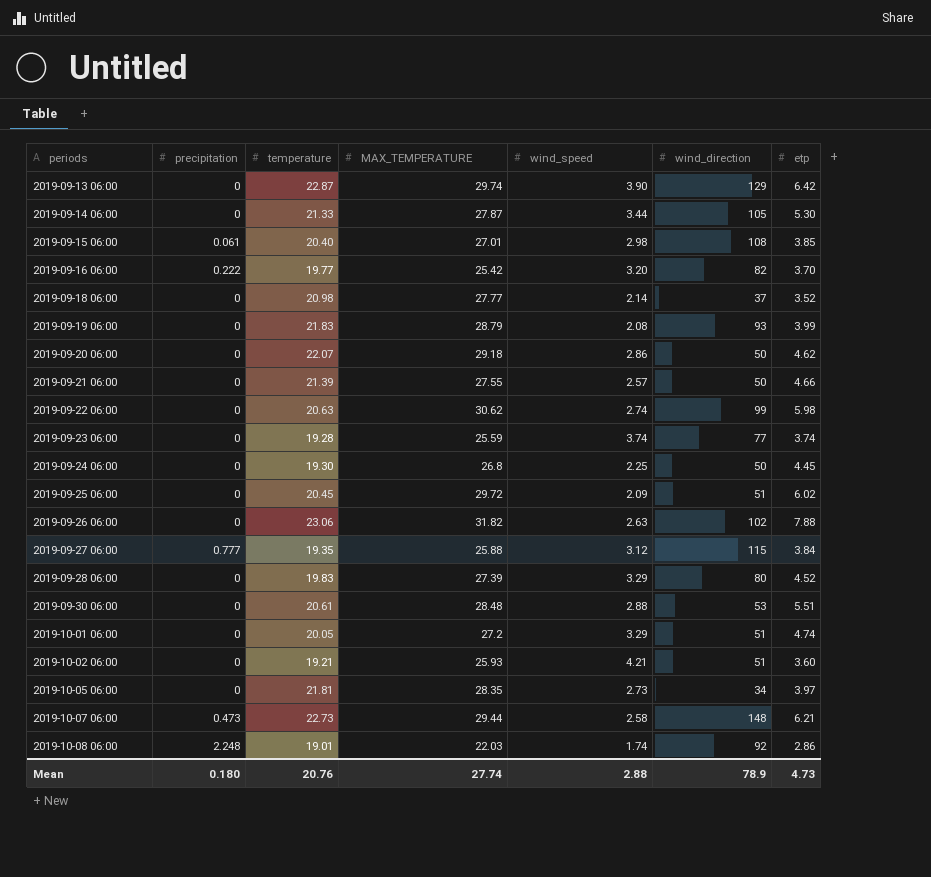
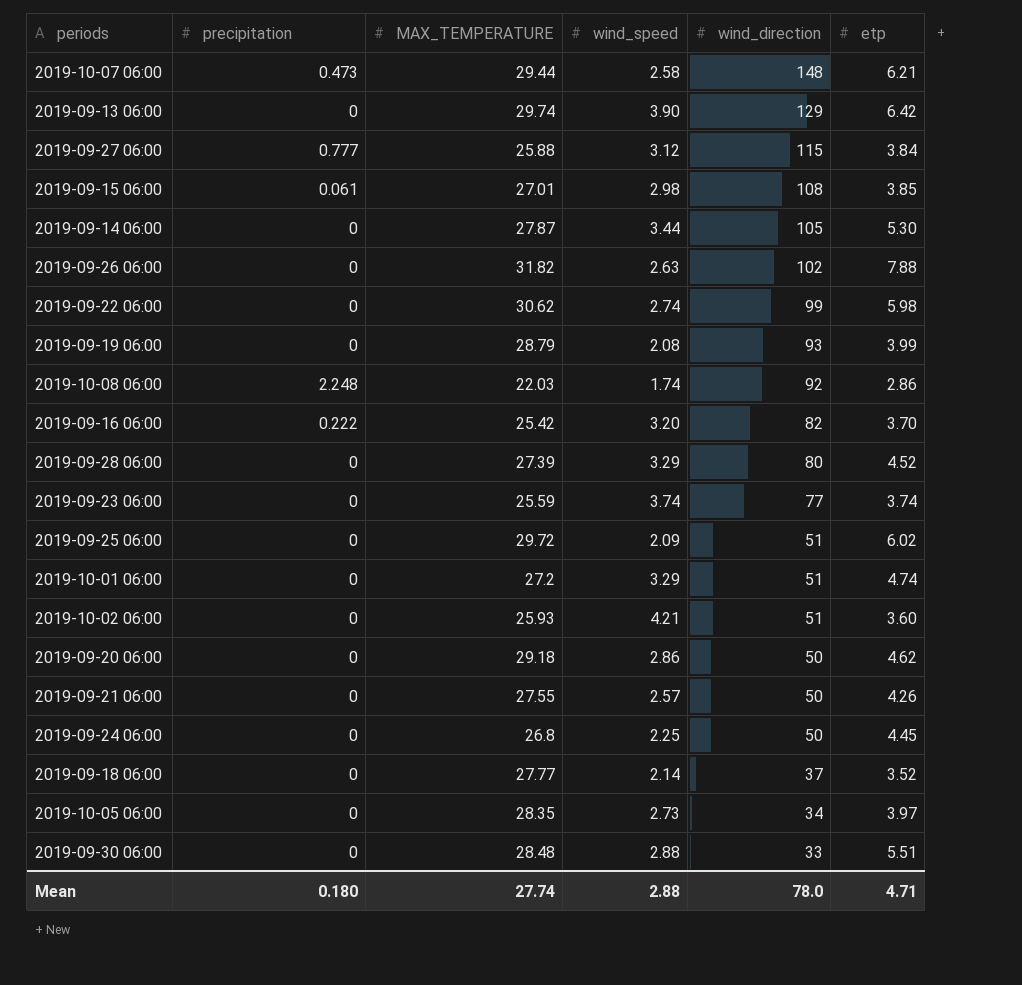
row order: periods ascending -> wind_direction descending
column temperature | position: 3 -> none
2019-09-21 06:00 | etp: 4.66 -> 4.26
2019-09-30 06:00 | wind_direction: 53 -> 33
Mean | wind_direction: 78.9 -> 78.0
Mean | etp: 4.73 -> 4.71

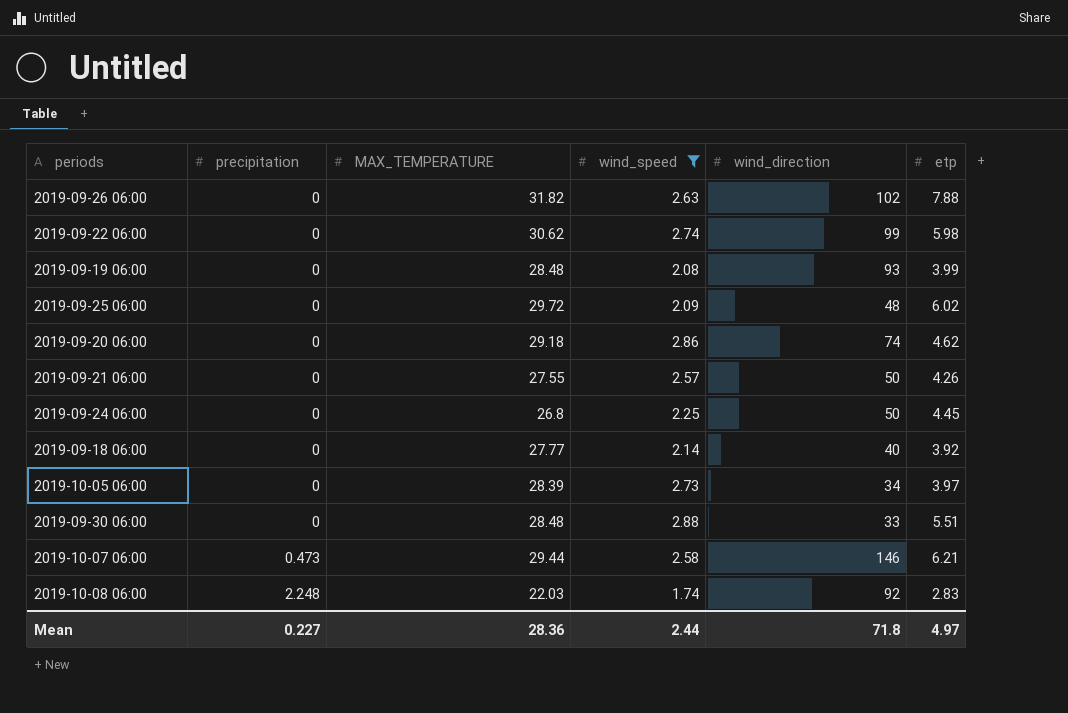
filter: none -> wind_speed <= 2.88
row order: wind_direction descending -> precipitation ascending
2019-09-19 06:00 | MAX_TEMPERATURE: 28.79 -> 28.48
2019-09-25 06:00 | wind_direction: 51 -> 48
2019-09-20 06:00 | wind_direction: 50 -> 74
2019-09-18 06:00 | wind_direction: 37 -> 40
2019-09-18 06:00 | etp: 3.52 -> 3.92
2019-10-05 06:00 | MAX_TEMPERATURE: 28.35 -> 28.39
2019-10-07 06:00 | wind_direction: 148 -> 146
2019-10-08 06:00 | etp: 2.86 -> 2.83
Mean | precipitation: 0.180 -> 0.227
Mean | MAX_TEMPERATURE: 27.74 -> 28.36
Mean | wind_speed: 2.88 -> 2.44
Mean | wind_direction: 78.0 -> 71.8
Mean | etp: 4.71 -> 4.97

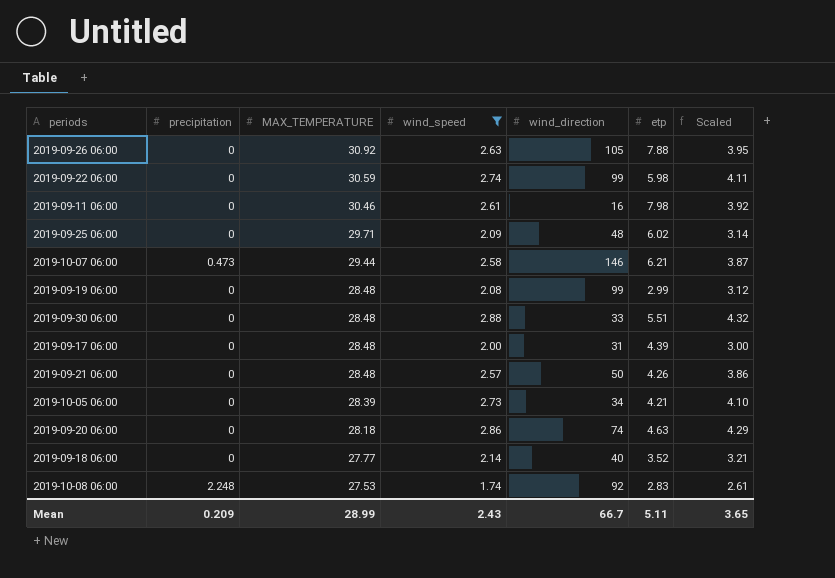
row order: precipitation ascending -> MAX_TEMPERATURE descending
column Scaled | formula: none -> [wind_speed] * 1.5
row 2019-09-24 06:00: 0 | 26.8 | 2.25 | 50 | 4.45 -> none
2019-09-26 06:00 | MAX_TEMPERATURE: 31.82 -> 30.92
2019-09-26 06:00 | wind_direction: 102 -> 105
2019-09-22 06:00 | MAX_TEMPERATURE: 30.62 -> 30.59
row 2019-09-11 06:00: none -> 0 | 30.46 | 2.61 | 16 | 7.98 | 3.92
2019-09-25 06:00 | MAX_TEMPERATURE: 29.72 -> 29.71
2019-09-19 06:00 | wind_direction: 93 -> 99
2019-09-19 06:00 | etp: 3.99 -> 2.99
row 2019-09-17 06:00: none -> 0 | 28.48 | 2.00 | 31 | 4.39 | 3.00
2019-09-21 06:00 | MAX_TEMPERATURE: 27.55 -> 28.48
2019-10-05 06:00 | etp: 3.97 -> 4.21
2019-09-20 06:00 | MAX_TEMPERATURE: 29.18 -> 28.18
2019-09-20 06:00 | etp: 4.62 -> 4.63
2019-09-18 06:00 | etp: 3.92 -> 3.52
2019-10-08 06:00 | MAX_TEMPERATURE: 22.03 -> 27.53
Mean | precipitation: 0.227 -> 0.209
Mean | MAX_TEMPERATURE: 28.36 -> 28.99
Mean | wind_speed: 2.44 -> 2.43
Mean | wind_direction: 71.8 -> 66.7
Mean | etp: 4.97 -> 5.11

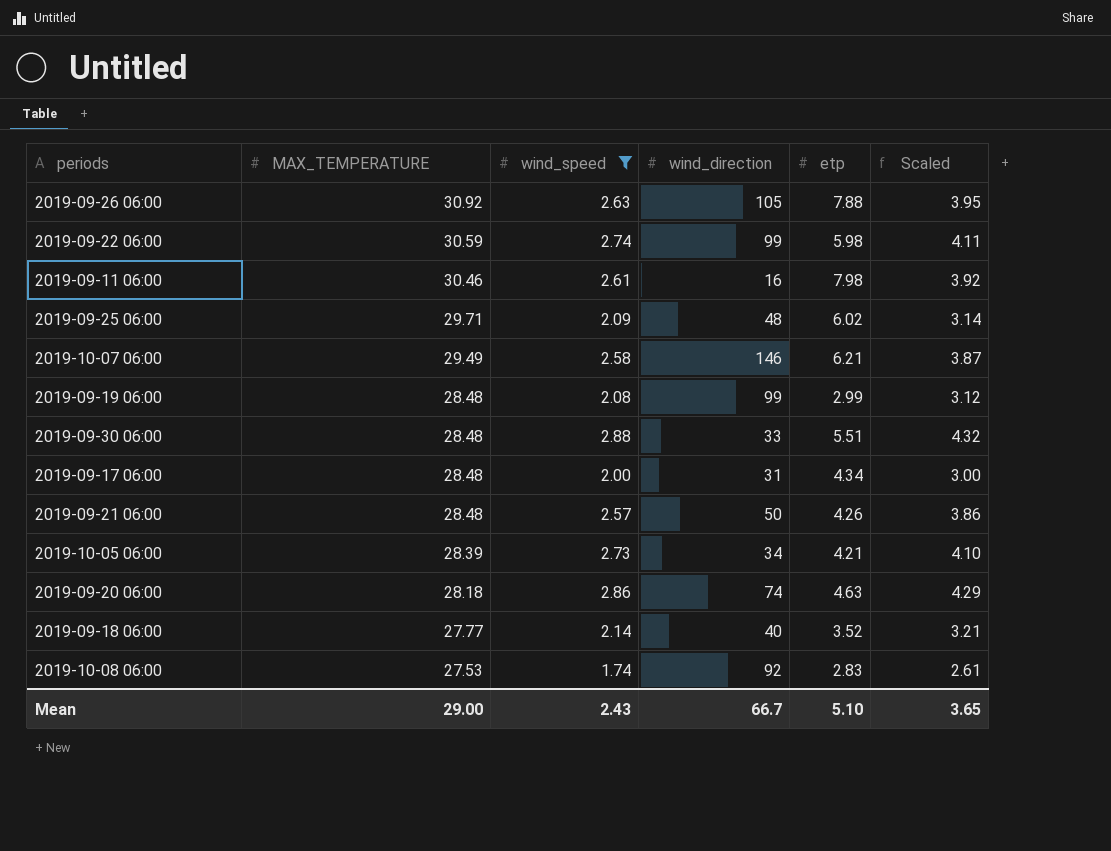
column precipitation | position: 2 -> none
2019-10-07 06:00 | MAX_TEMPERATURE: 29.44 -> 29.49
2019-09-17 06:00 | etp: 4.39 -> 4.34
Mean | MAX_TEMPERATURE: 28.99 -> 29.00
Mean | etp: 5.11 -> 5.10

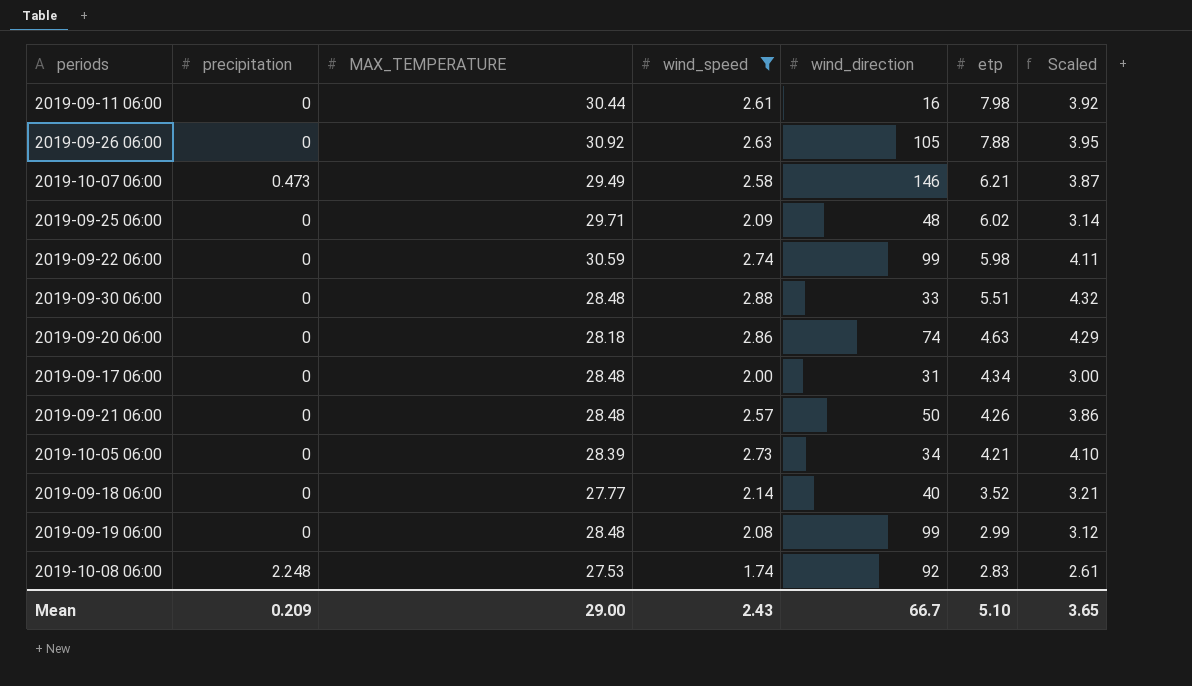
row order: MAX_TEMPERATURE descending -> etp descending
column precipitation | position: none -> 2
2019-09-11 06:00 | MAX_TEMPERATURE: 30.46 -> 30.44

